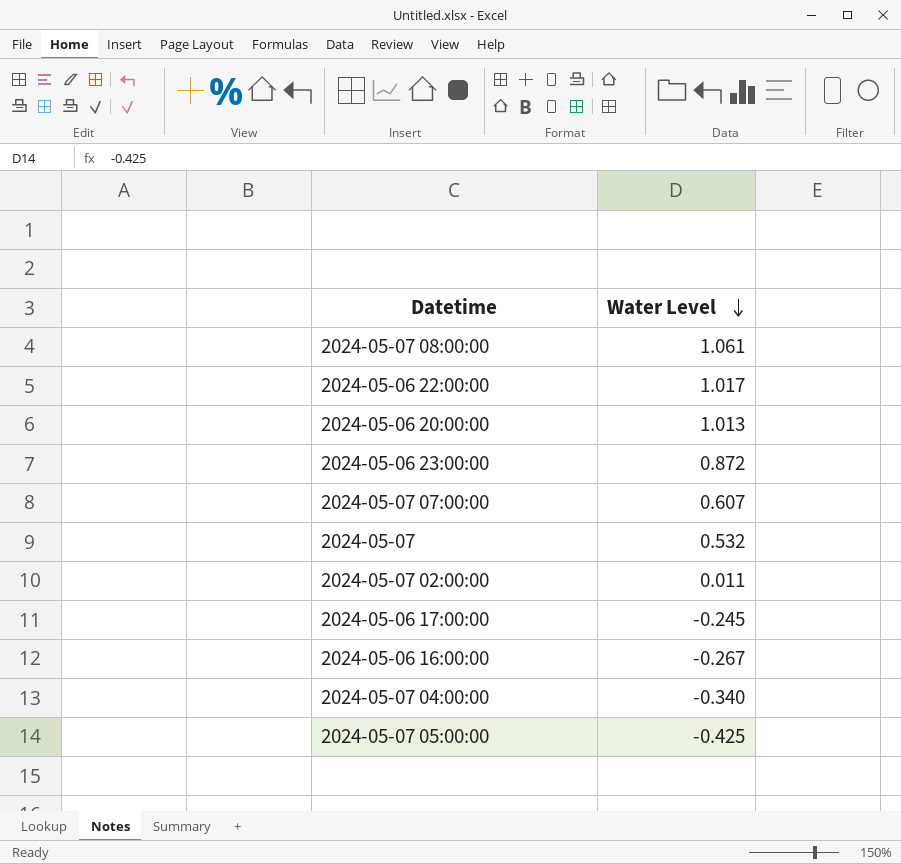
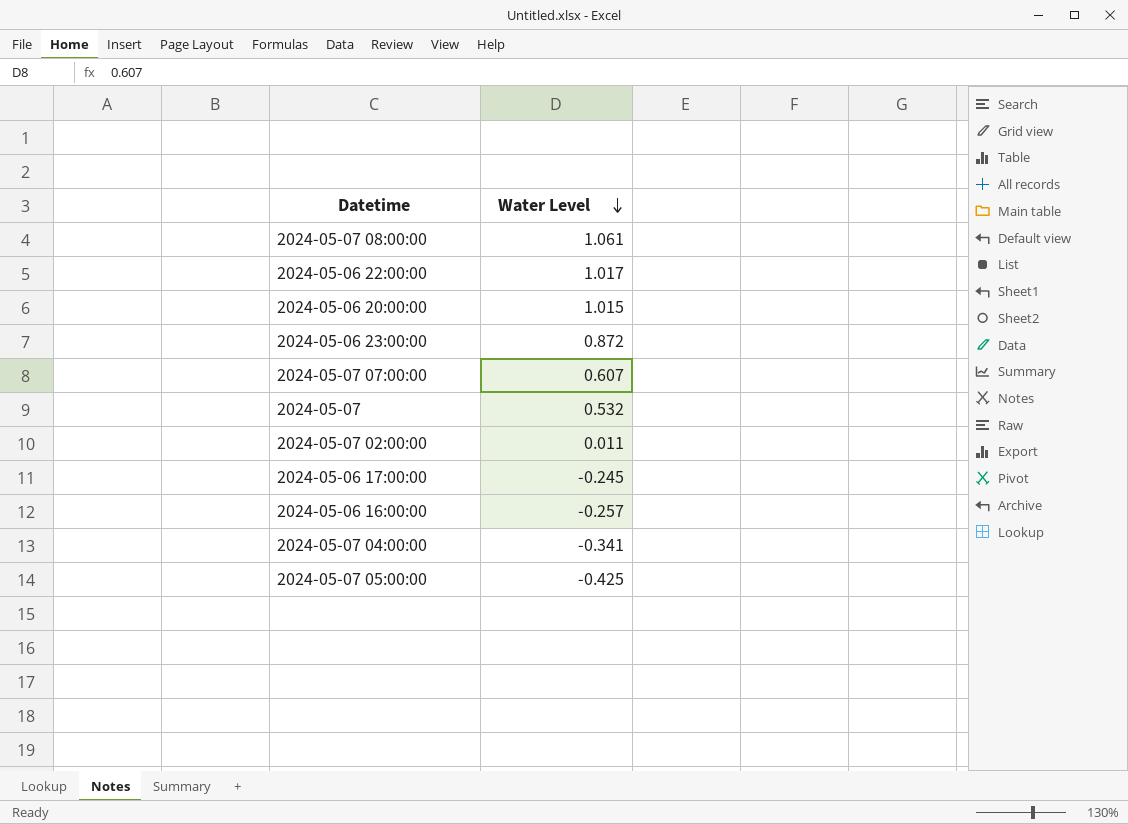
2024-05-06 20:00:00 | Water Level: 1.013 -> 1.015
2024-05-06 16:00:00 | Water Level: -0.267 -> -0.257
2024-05-07 04:00:00 | Water Level: -0.340 -> -0.341

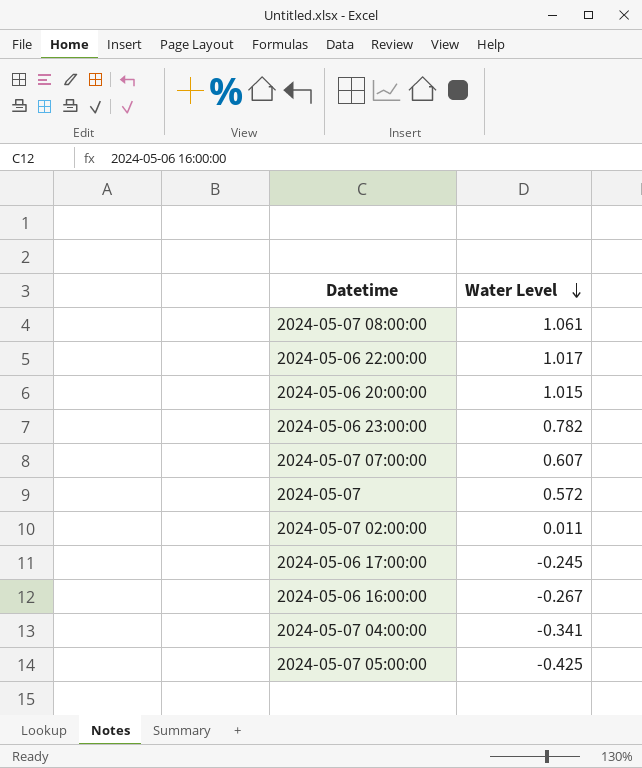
2024-05-06 23:00:00 | Water Level: 0.872 -> 0.782
2024-05-07 | Water Level: 0.532 -> 0.572
2024-05-06 16:00:00 | Water Level: -0.257 -> -0.267

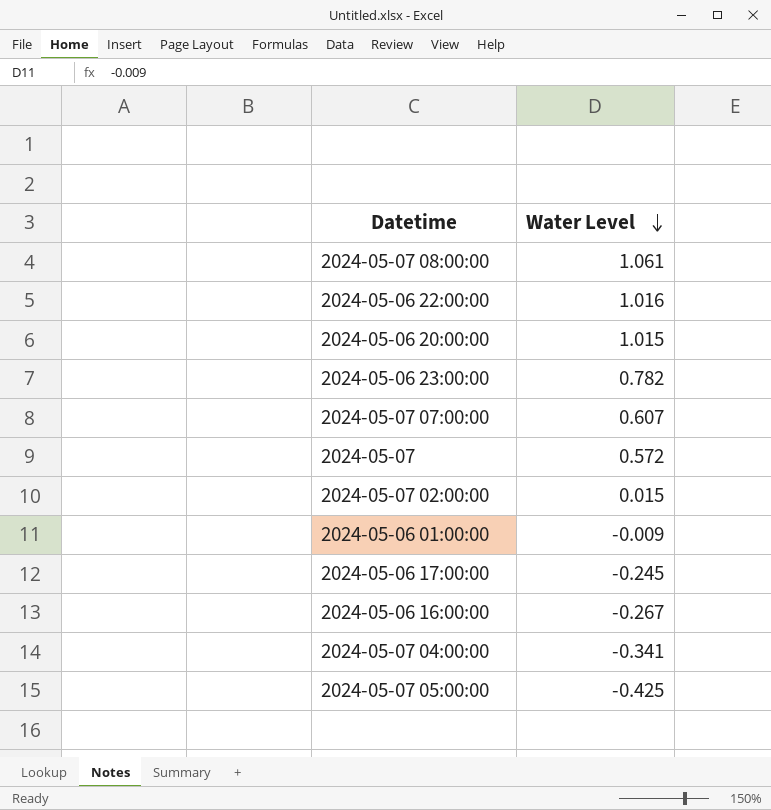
2024-05-06 22:00:00 | Water Level: 1.017 -> 1.016
2024-05-07 02:00:00 | Water Level: 0.011 -> 0.015
row 2024-05-06 01:00:00: none -> -0.009

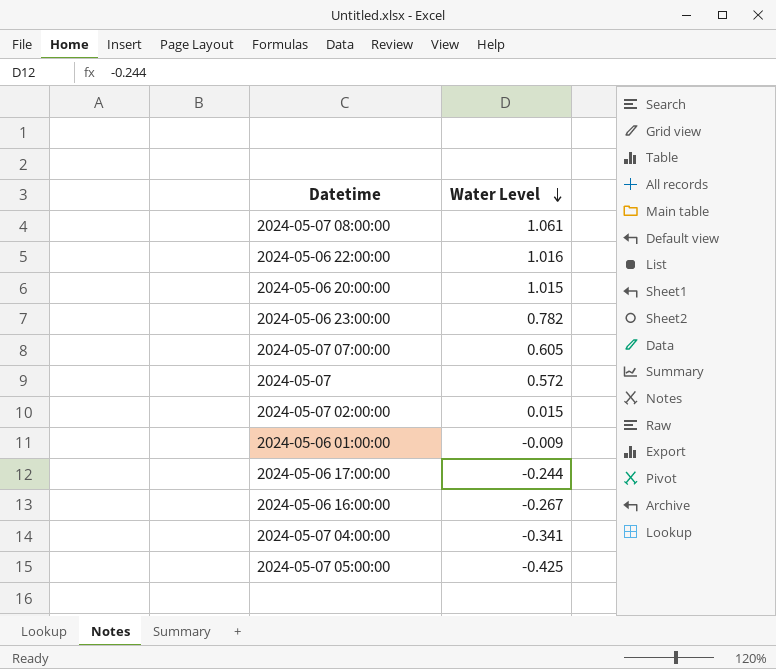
2024-05-07 07:00:00 | Water Level: 0.607 -> 0.605
2024-05-06 17:00:00 | Water Level: -0.245 -> -0.244

